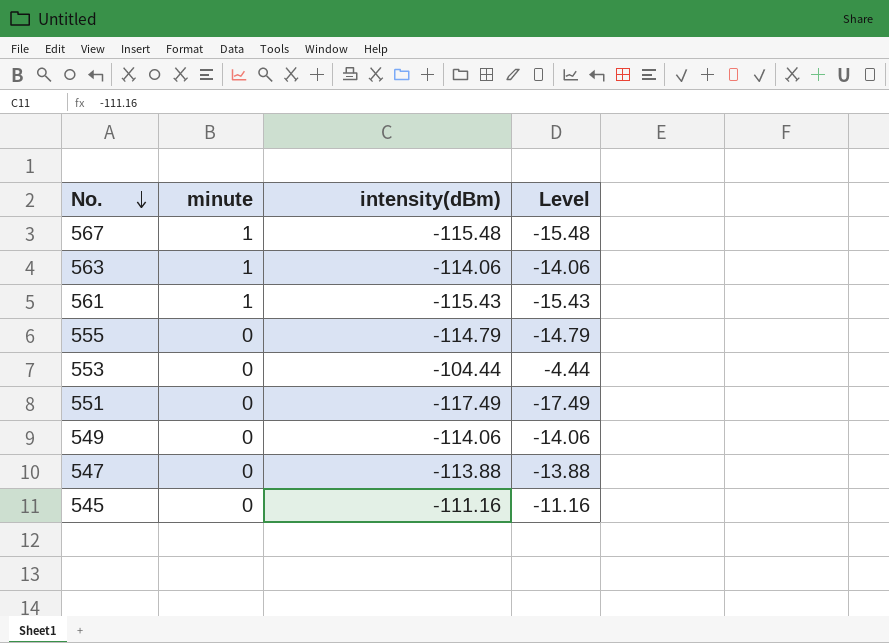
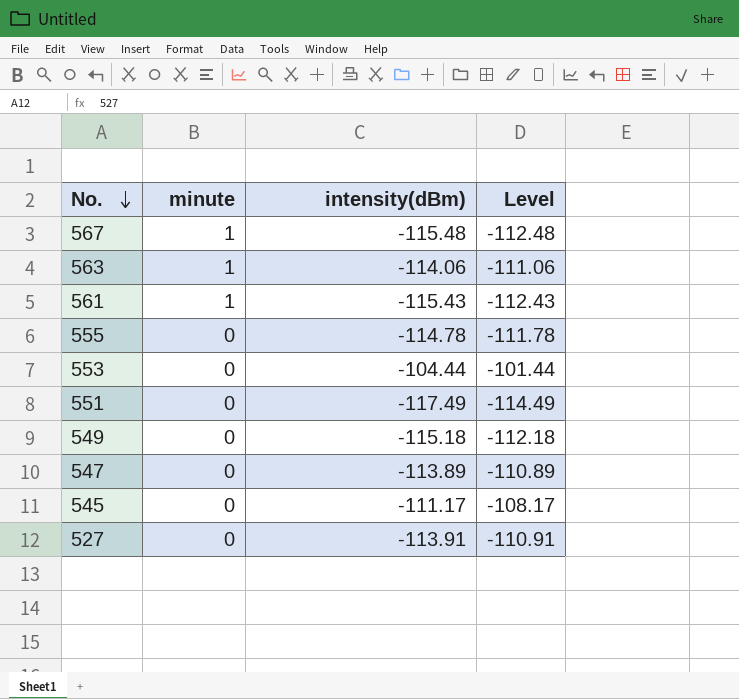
column Level | formula: [intensity(dBm)] + 100 -> [intensity(dBm)] + 3
555 | intensity(dBm): -114.79 -> -114.78
549 | intensity(dBm): -114.06 -> -115.18
547 | intensity(dBm): -113.88 -> -113.89
545 | intensity(dBm): -111.16 -> -111.17
row 527: none -> 0 | -113.91 | -110.91

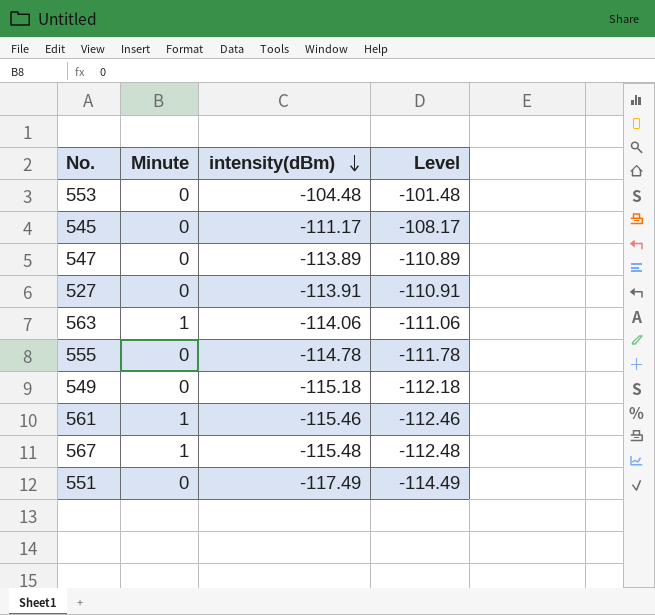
row order: No. descending -> intensity(dBm) descending
column name: minute -> Minute
553 | intensity(dBm): -104.44 -> -104.48
553 | Level: -101.44 -> -101.48
561 | intensity(dBm): -115.43 -> -115.46
561 | Level: -112.43 -> -112.46

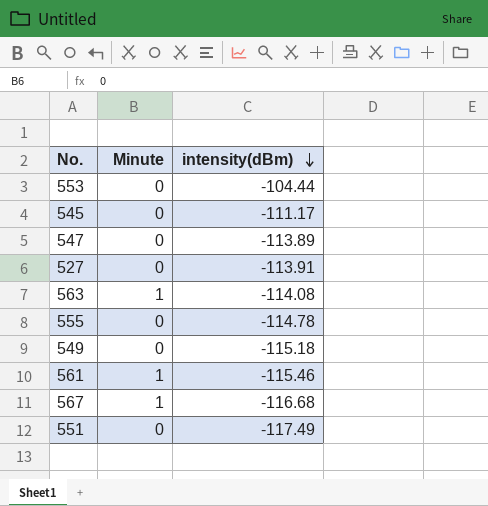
column Level | formula: [intensity(dBm)] + 3 -> none
553 | intensity(dBm): -104.48 -> -104.44
563 | intensity(dBm): -114.06 -> -114.08
567 | intensity(dBm): -115.48 -> -116.68

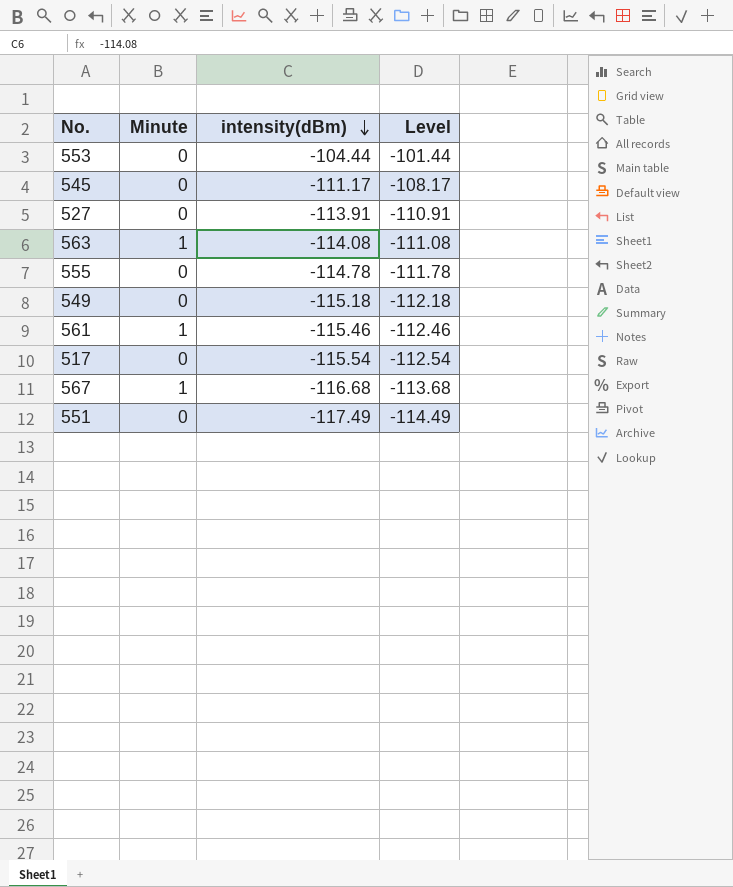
column Level | formula: none -> [intensity(dBm)] + 3
row 547: 0 | -113.89 -> none
row 517: none -> 0 | -115.54 | -112.54

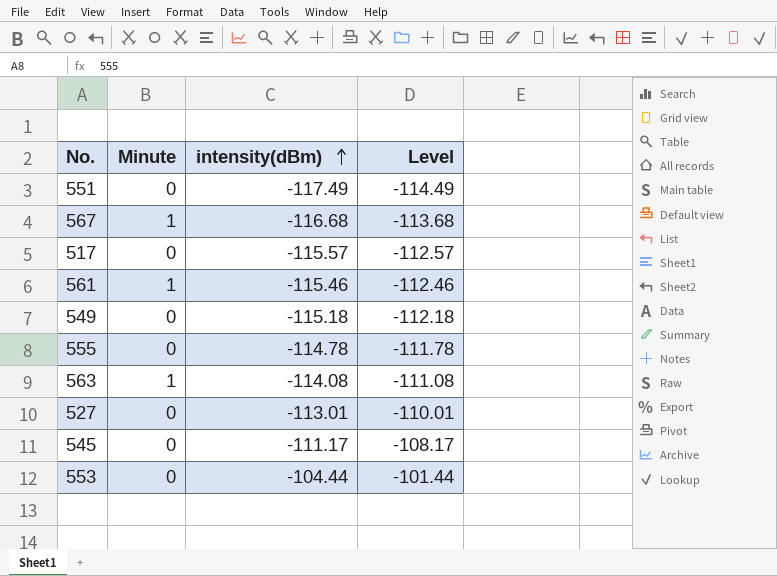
row order: intensity(dBm) descending -> intensity(dBm) ascending
517 | intensity(dBm): -115.54 -> -115.57
517 | Level: -112.54 -> -112.57
527 | intensity(dBm): -113.91 -> -113.01
527 | Level: -110.91 -> -110.01

